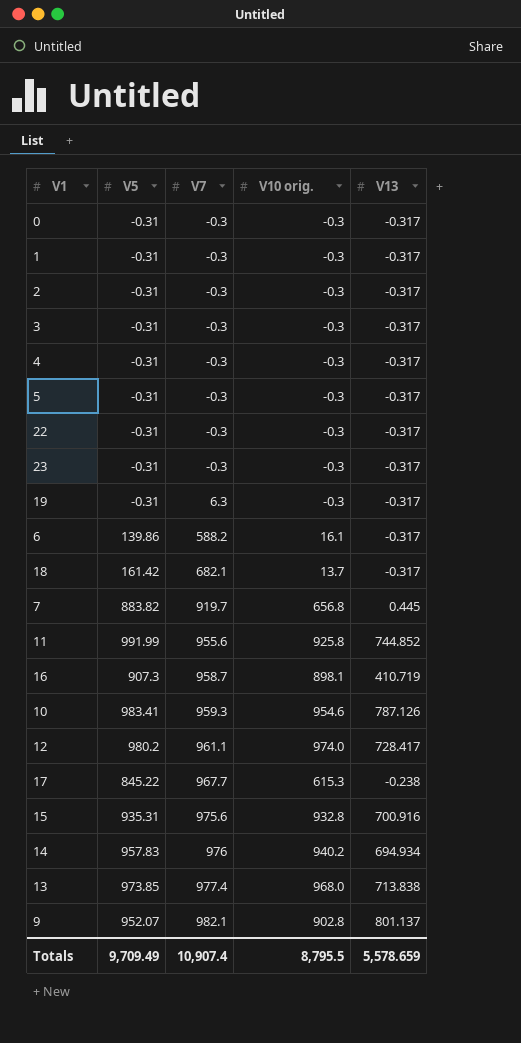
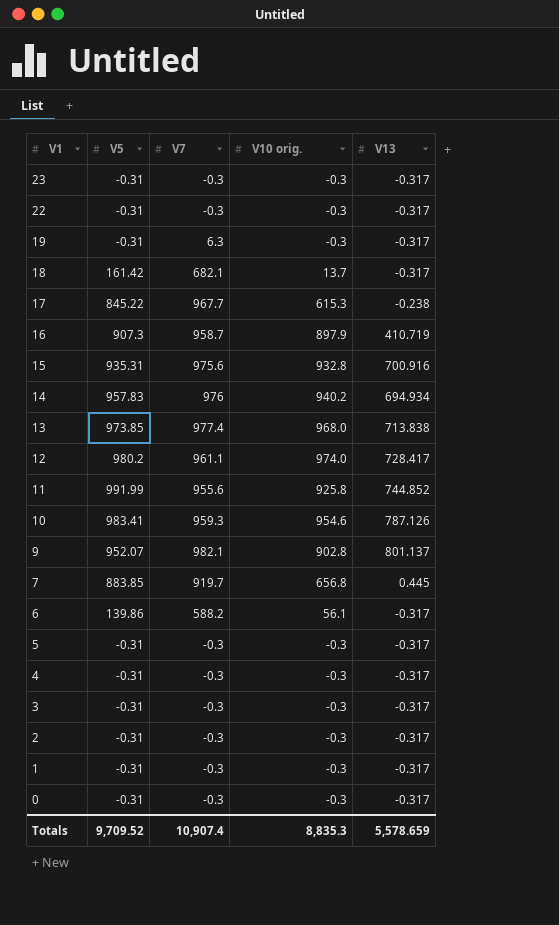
row order: V7 ascending -> V1 descending
16 | V10 orig.: 898.1 -> 897.9
7 | V5: 883.82 -> 883.85
6 | V10 orig.: 16.1 -> 56.1
Totals | V5: 9,709.49 -> 9,709.52
Totals | V10 orig.: 8,795.5 -> 8,835.3

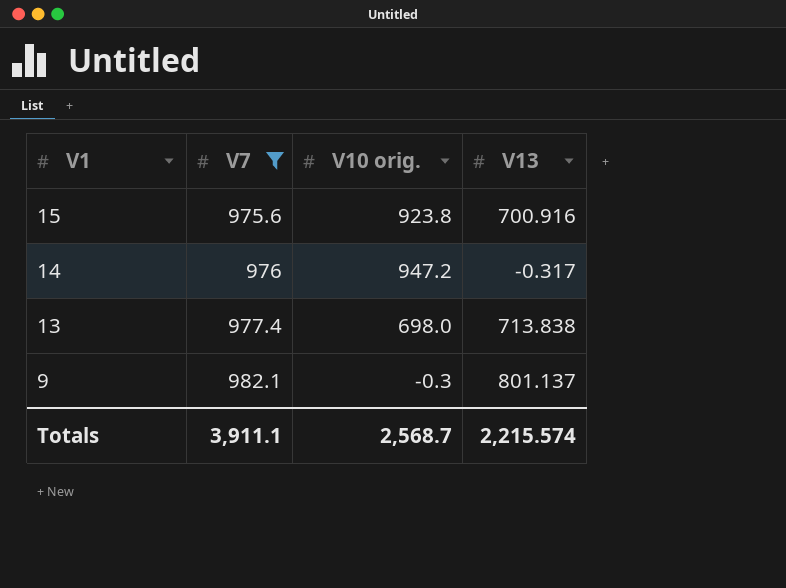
filter: none -> V7 >= 975.6
column V5 | position: 2 -> none
15 | V10 orig.: 932.8 -> 923.8
14 | V10 orig.: 940.2 -> 947.2
14 | V13: 694.934 -> -0.317
13 | V10 orig.: 968.0 -> 698.0
9 | V10 orig.: 902.8 -> -0.3
Totals | V7: 10,907.4 -> 3,911.1
Totals | V10 orig.: 8,835.3 -> 2,568.7
Totals | V13: 5,578.659 -> 2,215.574

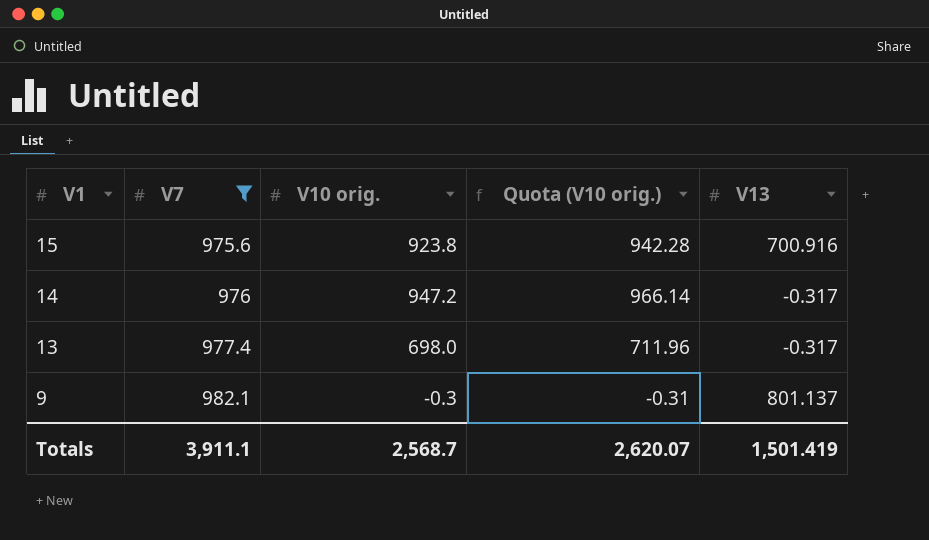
column Quota (V10 orig.) | formula: none -> [V10 orig.] * 1.02
13 | V13: 713.838 -> -0.317
Totals | V13: 2,215.574 -> 1,501.419

